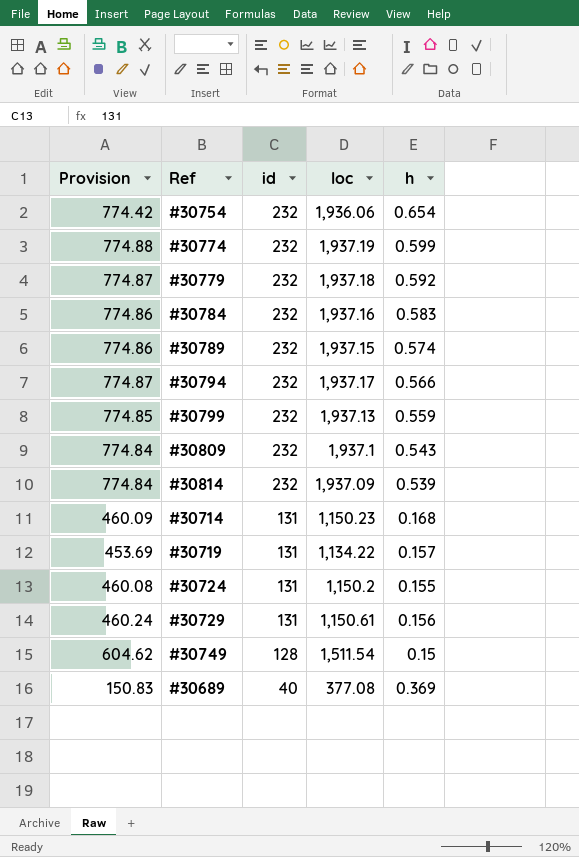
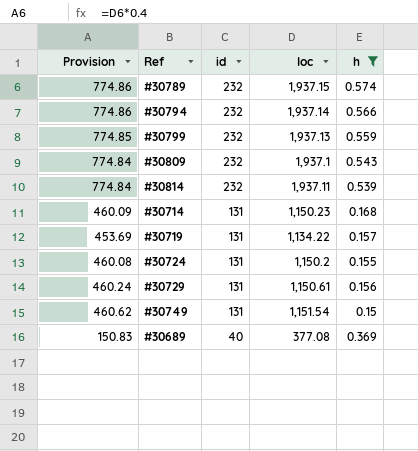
filter: none -> h <= 0.574
#30794 | Provision: 774.87 -> 774.86
#30794 | loc: 1,937.17 -> 1,937.14
#30814 | loc: 1,937.09 -> 1,937.11
#30749 | Provision: 604.62 -> 460.62
#30749 | id: 128 -> 131
#30749 | loc: 1,511.54 -> 1,151.54

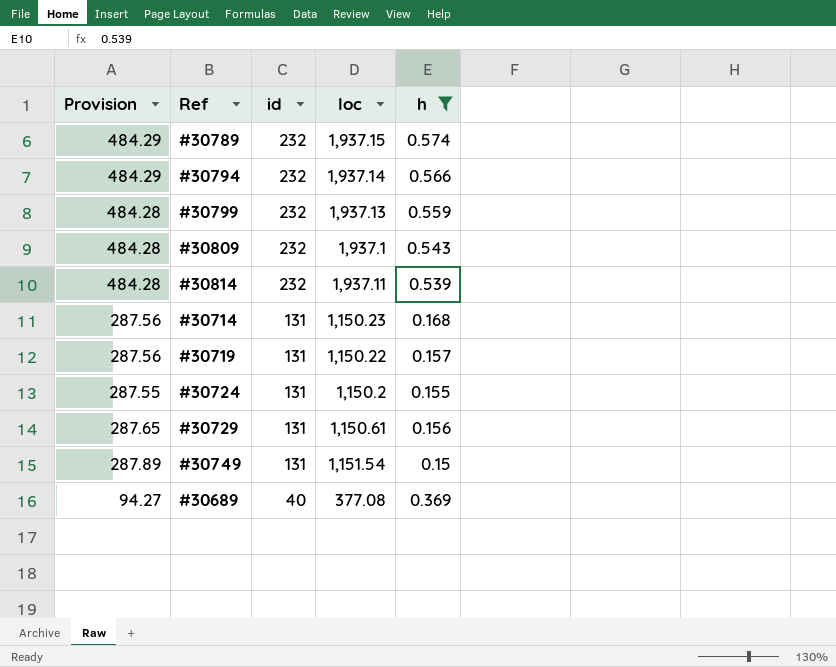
column Provision | formula: [loc] * 0.4 -> [loc] * 0.25
#30719 | loc: 1,134.22 -> 1,150.22

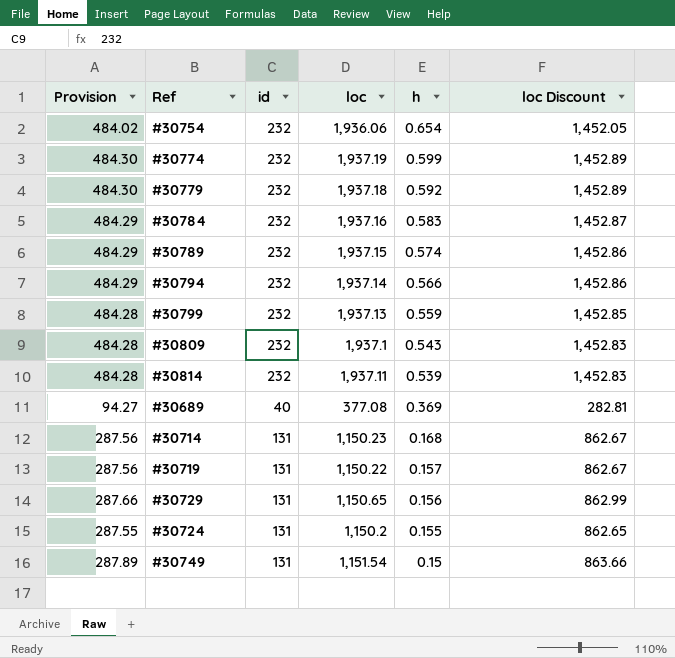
filter: h <= 0.574 -> none
row order: id descending -> h descending
column loc Discount | formula: none -> [loc] * 0.75
#30729 | Provision: 287.65 -> 287.66
#30729 | loc: 1,150.61 -> 1,150.65

